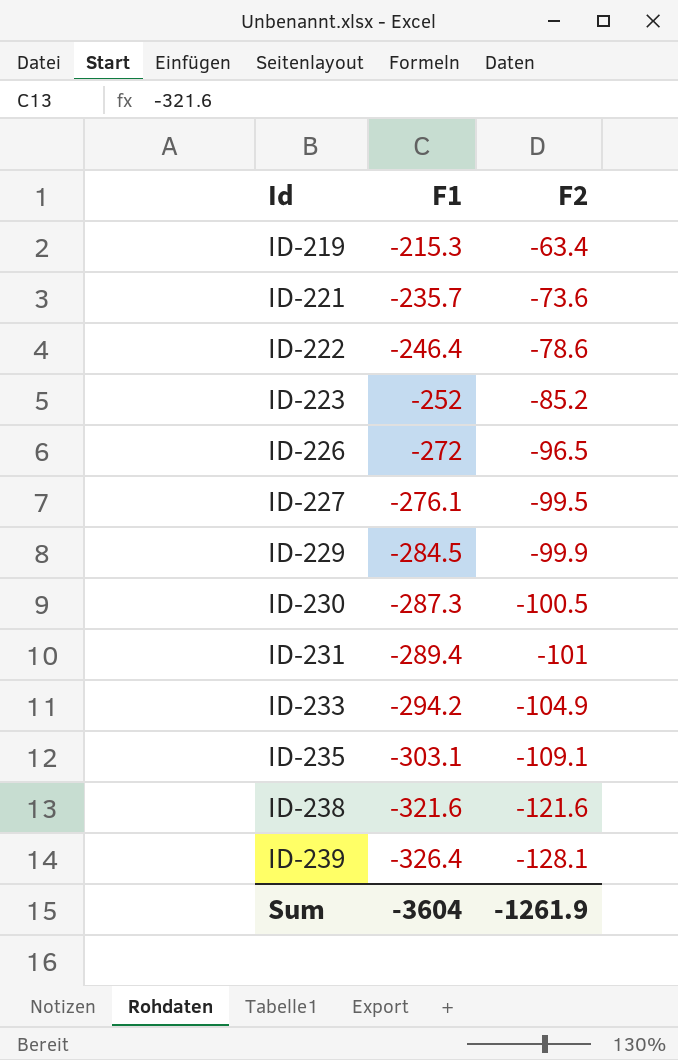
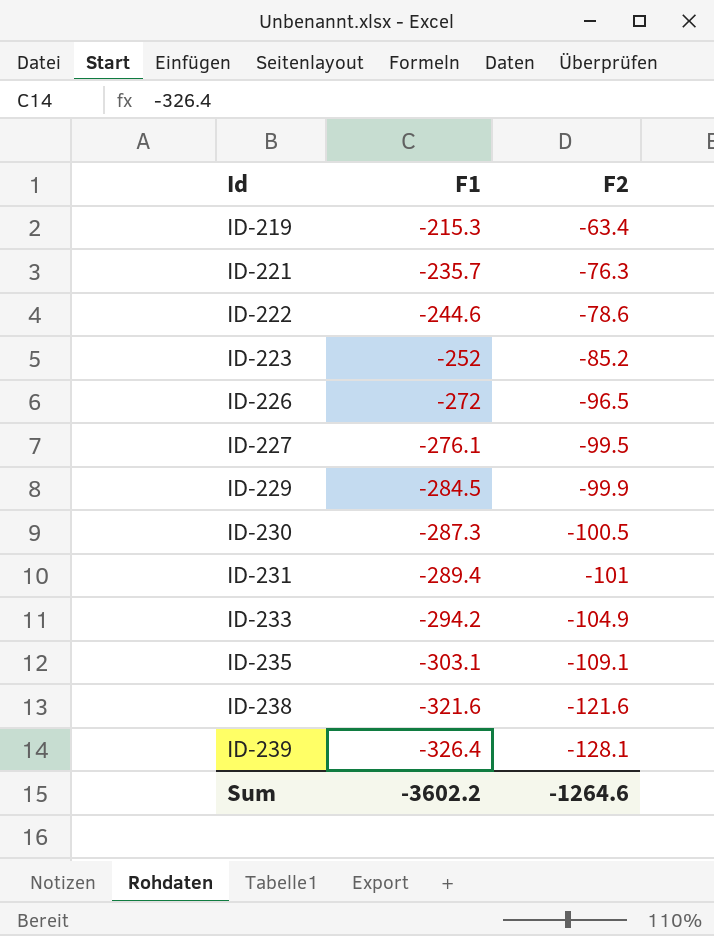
ID-221 | F2: -73.6 -> -76.3
ID-222 | F1: -246.4 -> -244.6
Sum | F1: -3604 -> -3602.2
Sum | F2: -1261.9 -> -1264.6

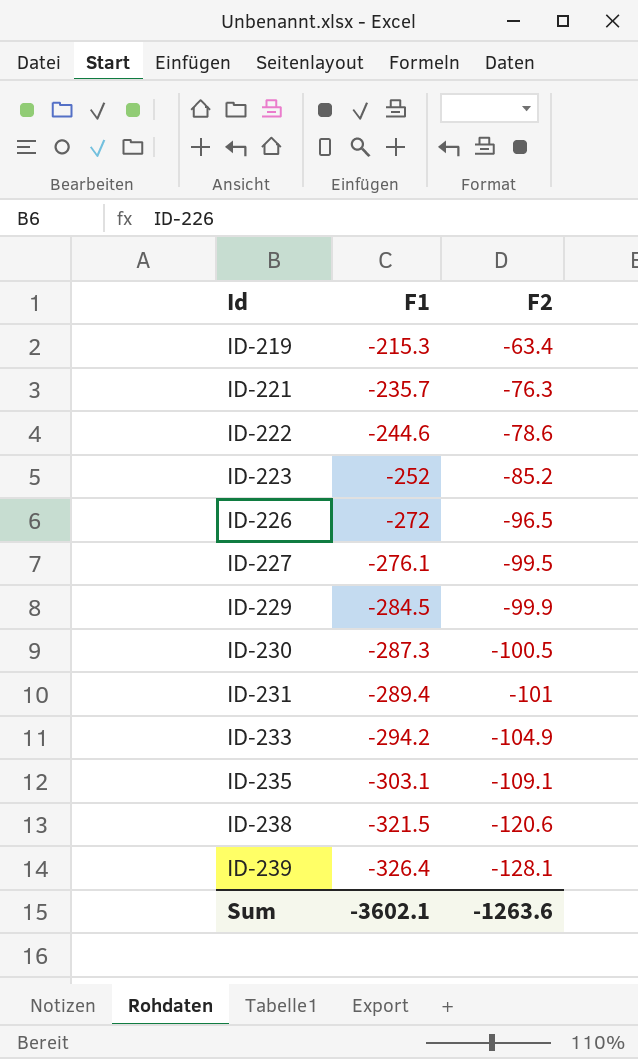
ID-238 | F1: -321.6 -> -321.5
ID-238 | F2: -121.6 -> -120.6
Sum | F1: -3602.2 -> -3602.1
Sum | F2: -1264.6 -> -1263.6

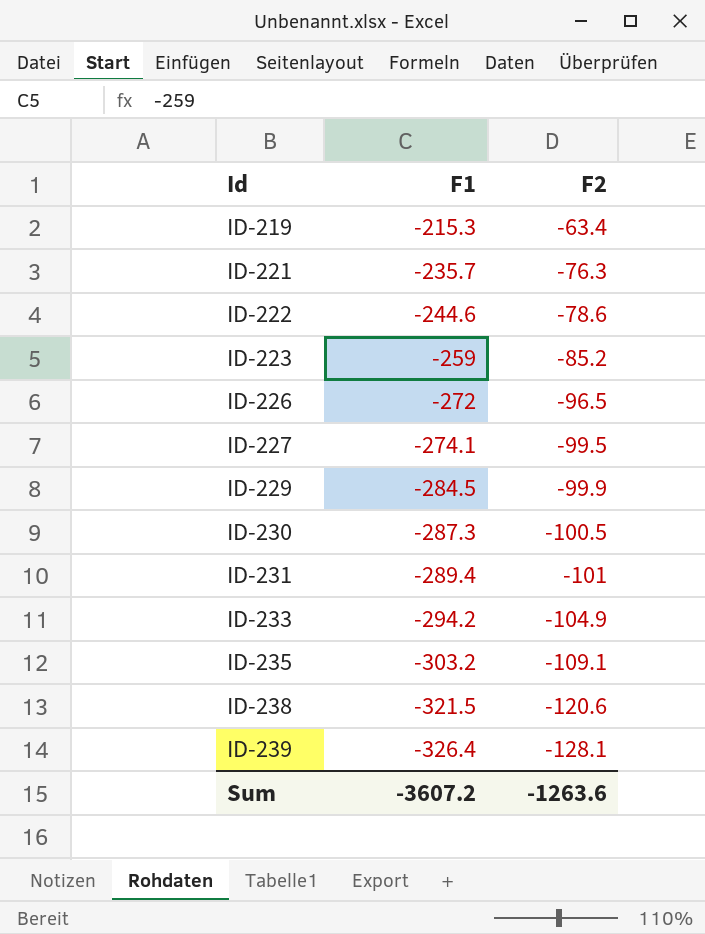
ID-223 | F1: -252 -> -259
ID-227 | F1: -276.1 -> -274.1
ID-235 | F1: -303.1 -> -303.2
Sum | F1: -3602.1 -> -3607.2

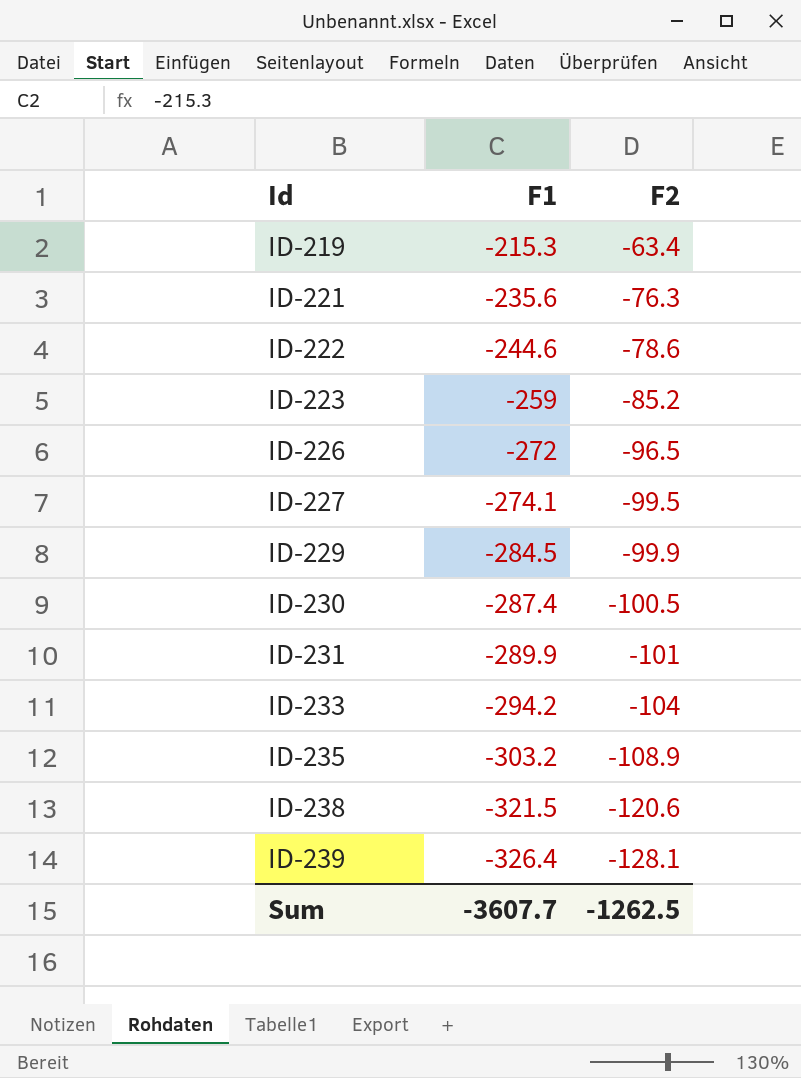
ID-221 | F1: -235.7 -> -235.6
ID-230 | F1: -287.3 -> -287.4
ID-231 | F1: -289.4 -> -289.9
ID-233 | F2: -104.9 -> -104
ID-235 | F2: -109.1 -> -108.9
Sum | F1: -3607.2 -> -3607.7
Sum | F2: -1263.6 -> -1262.5

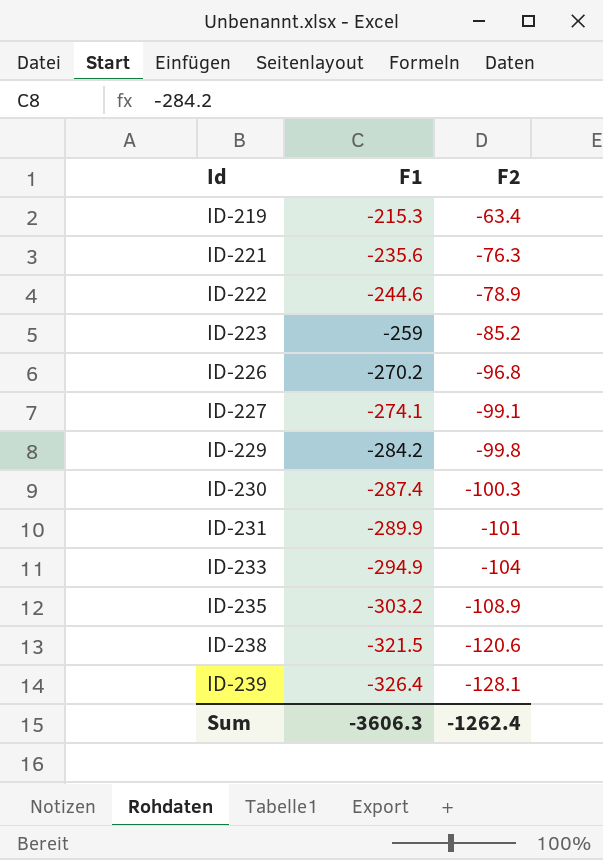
ID-222 | F2: -78.6 -> -78.9
ID-226 | F1: -272 -> -270.2
ID-226 | F2: -96.5 -> -96.8
ID-227 | F2: -99.5 -> -99.1
ID-229 | F1: -284.5 -> -284.2
ID-229 | F2: -99.9 -> -99.8
ID-230 | F2: -100.5 -> -100.3
ID-233 | F1: -294.2 -> -294.9
Sum | F1: -3607.7 -> -3606.3
Sum | F2: -1262.5 -> -1262.4

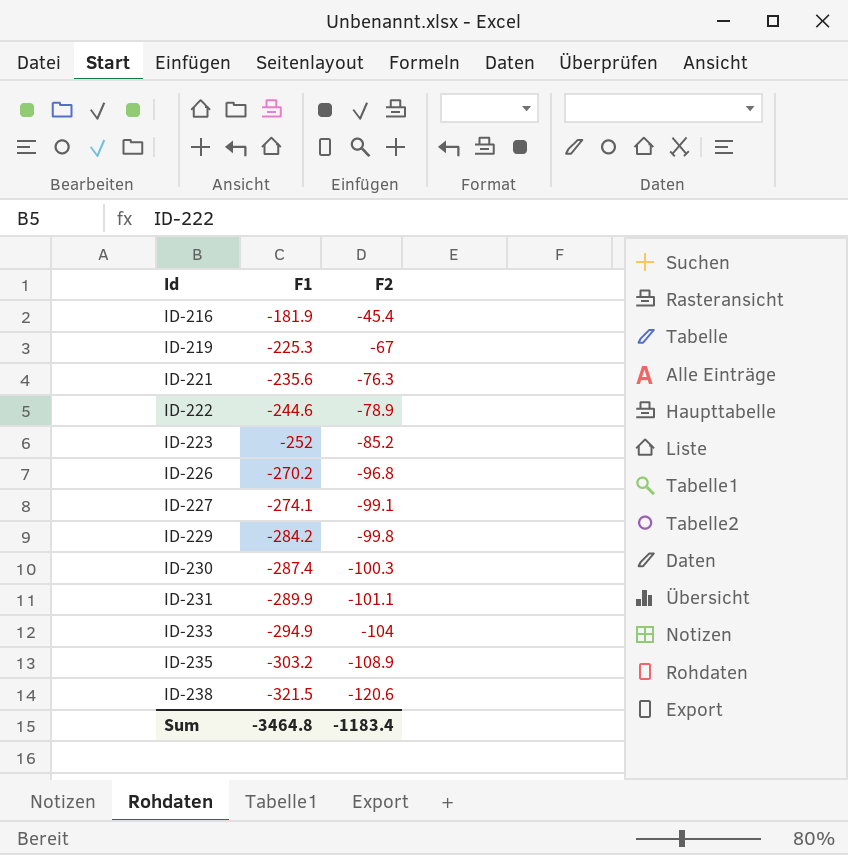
row ID-239: -326.4 | -128.1 -> none
row ID-216: none -> -181.9 | -45.4
ID-219 | F1: -215.3 -> -225.3
ID-219 | F2: -63.4 -> -67
ID-223 | F1: -259 -> -252
ID-231 | F2: -101 -> -101.1
Sum | F1: -3606.3 -> -3464.8
Sum | F2: -1262.4 -> -1183.4

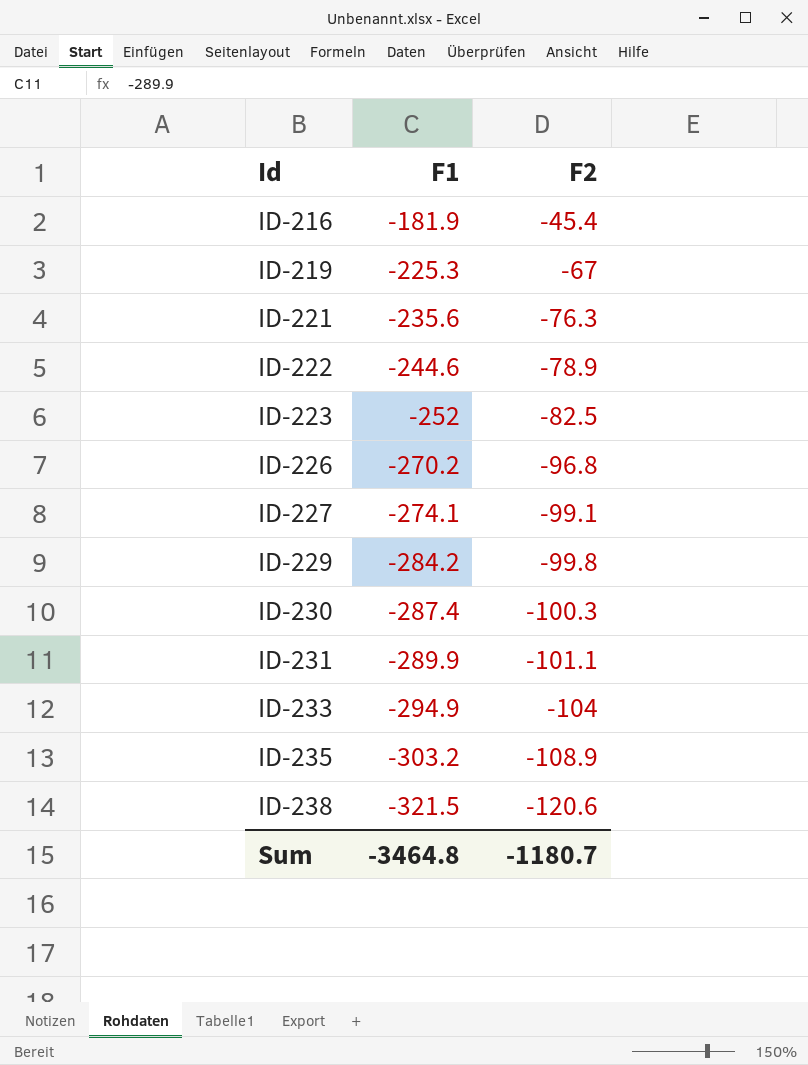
ID-223 | F2: -85.2 -> -82.5
Sum | F2: -1183.4 -> -1180.7

